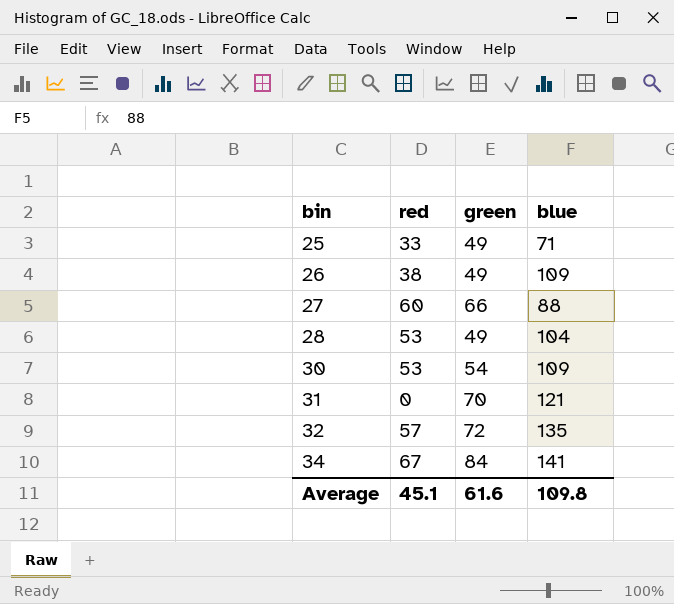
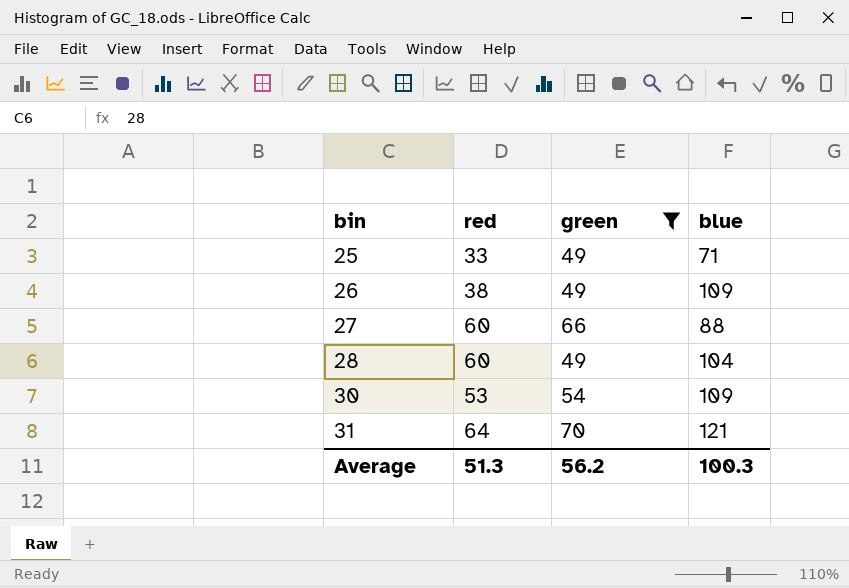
filter: none -> green <= 70
28 | red: 53 -> 60
31 | red: 0 -> 64
Average | red: 45.1 -> 51.3
Average | green: 61.6 -> 56.2
Average | blue: 109.8 -> 100.3

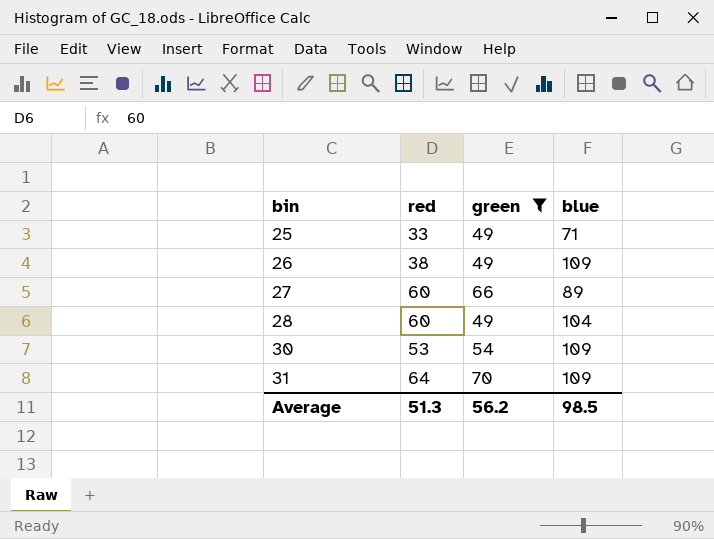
27 | blue: 88 -> 89
31 | blue: 121 -> 109
Average | blue: 100.3 -> 98.5

